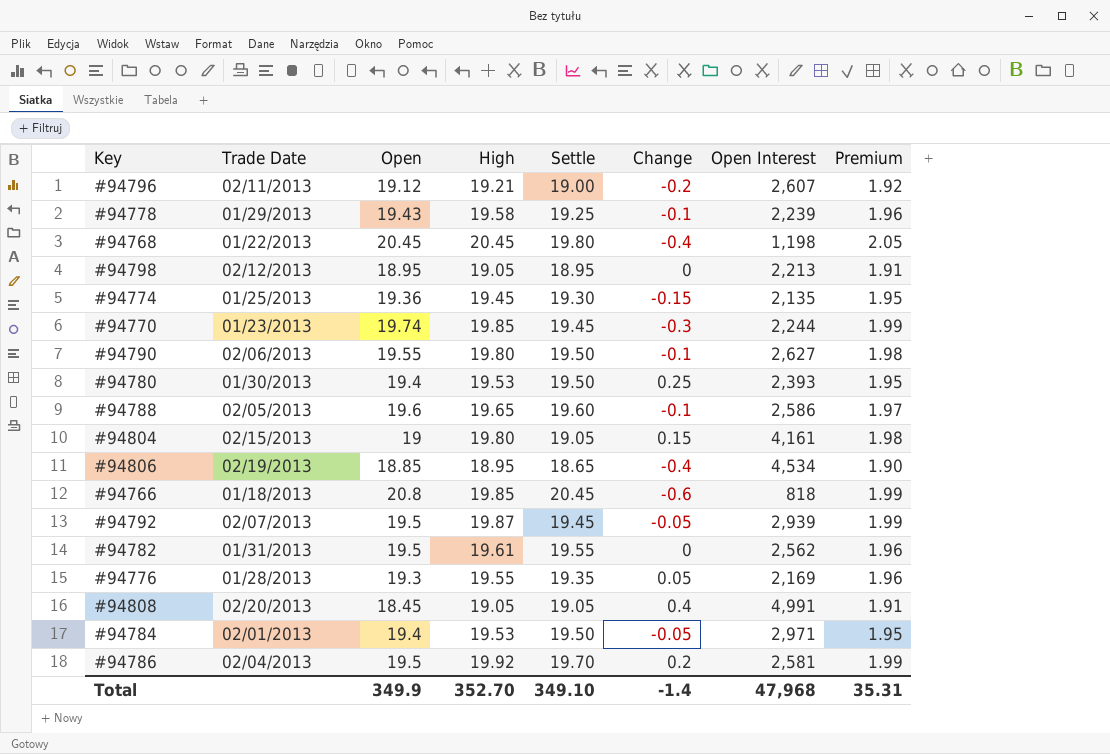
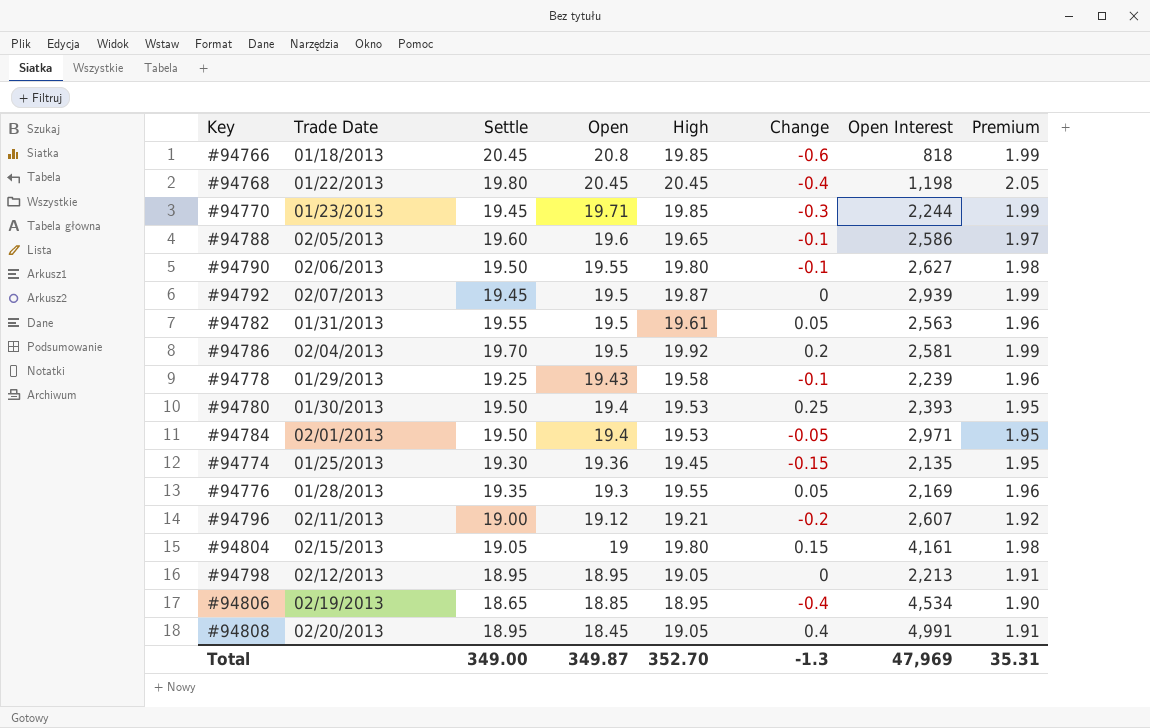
row order: none -> Open descending
column Settle | position: 5 -> 3
#94770 | Open: 19.74 -> 19.71
#94792 | Change: -0.05 -> 0
#94782 | Change: 0 -> 0.05
#94782 | Open Interest: 2,562 -> 2,563
#94808 | Settle: 19.05 -> 18.95
Total | Settle: 349.10 -> 349.00
Total | Open: 349.9 -> 349.87
Total | Change: -1.4 -> -1.3
Total | Open Interest: 47,968 -> 47,969

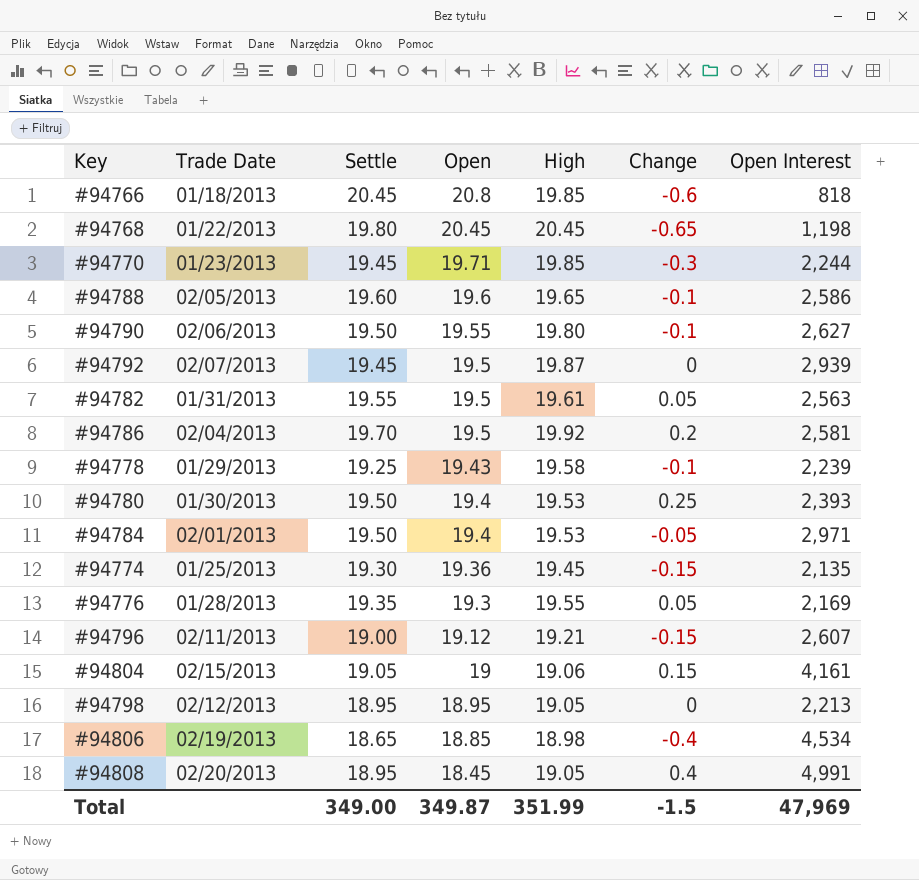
column Premium | formula: [High] * 0.1 -> none
#94768 | Change: -0.4 -> -0.65
#94796 | Change: -0.2 -> -0.15
#94804 | High: 19.80 -> 19.06
#94806 | High: 18.95 -> 18.98
Total | High: 352.70 -> 351.99
Total | Change: -1.3 -> -1.5

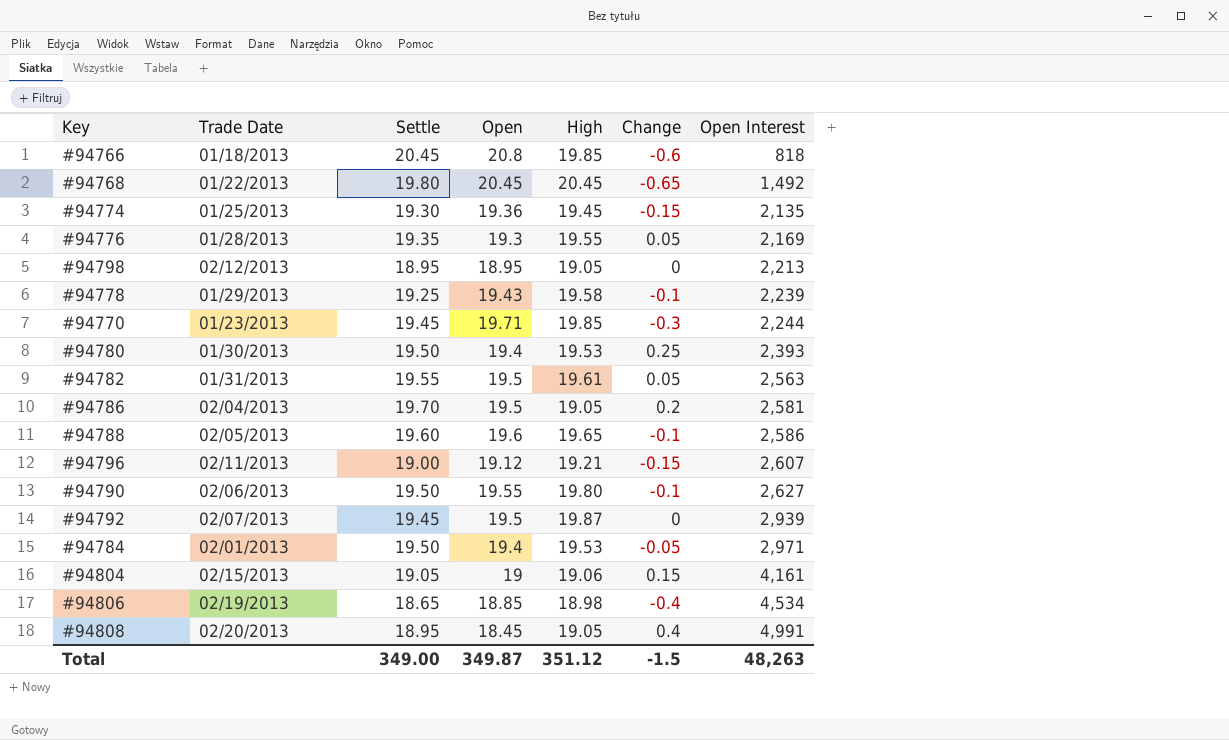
row order: Open descending -> Open Interest ascending
#94768 | Open Interest: 1,198 -> 1,492
#94786 | High: 19.92 -> 19.05
Total | High: 351.99 -> 351.12
Total | Open Interest: 47,969 -> 48,263

